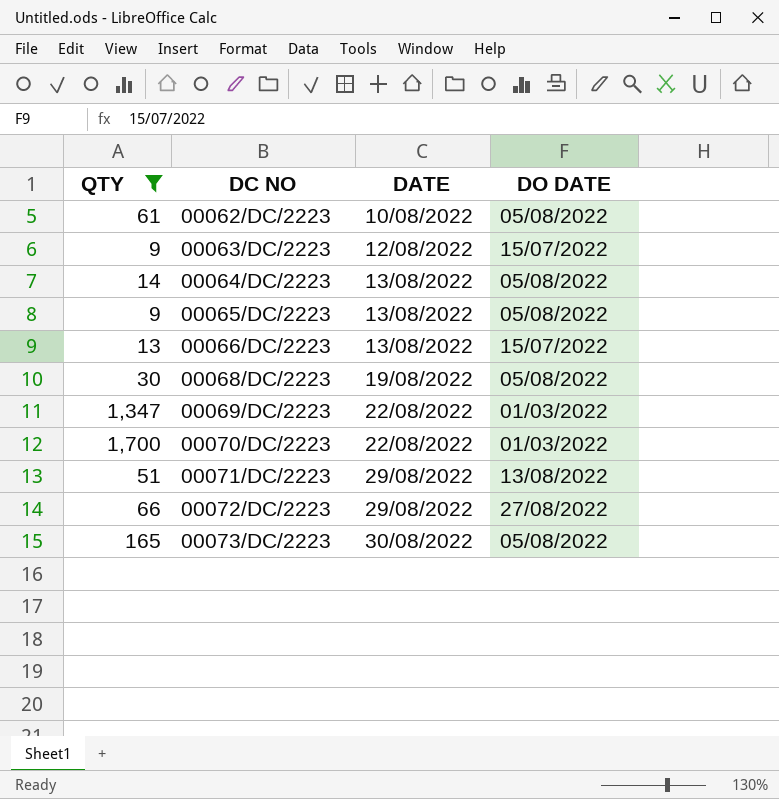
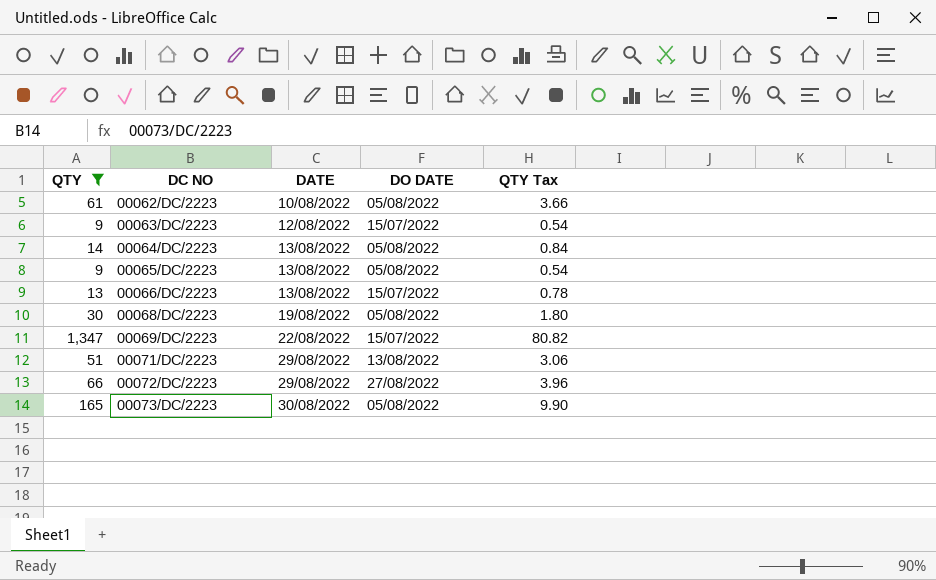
column QTY Tax | formula: none -> [QTY] * 0.06
row 00070/DC/2223: 1,700 | 22/08/2022 | 01/03/2022 -> none
00069/DC/2223 | DO DATE: 01/03/2022 -> 15/07/2022

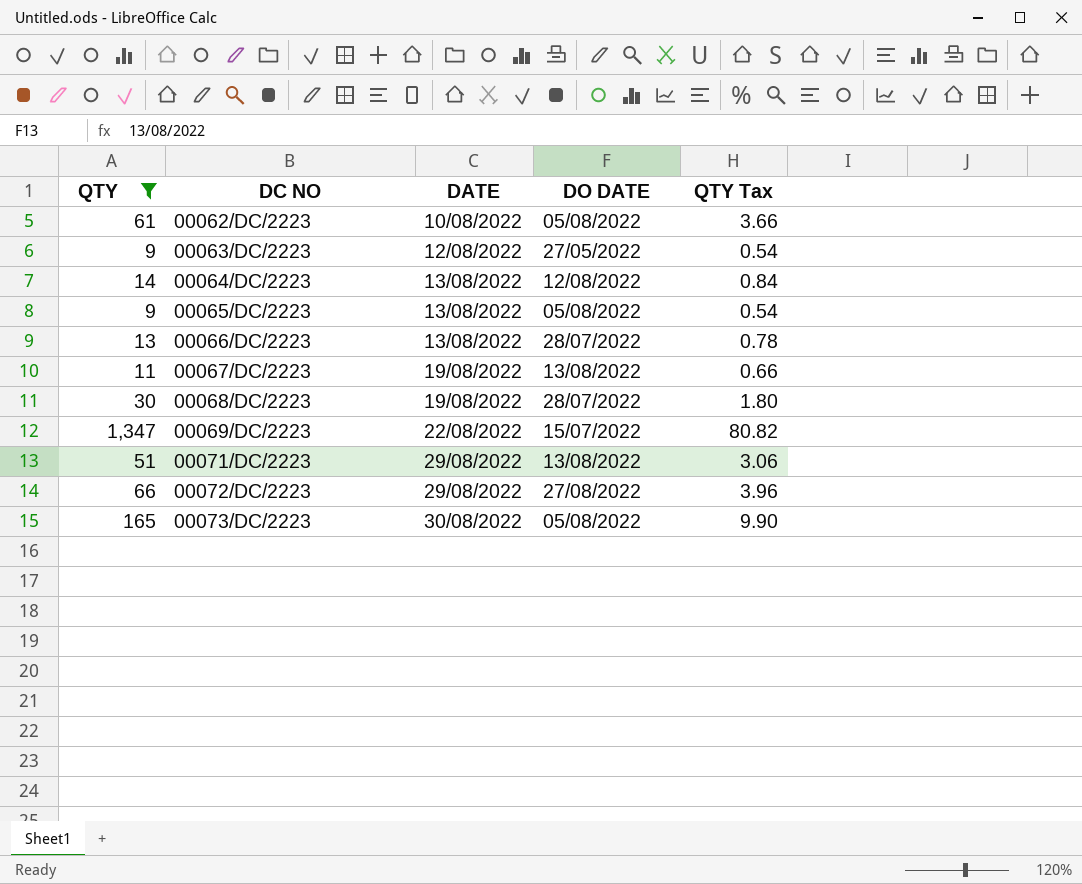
00063/DC/2223 | DO DATE: 15/07/2022 -> 27/05/2022
00064/DC/2223 | DO DATE: 05/08/2022 -> 12/08/2022
00066/DC/2223 | DO DATE: 15/07/2022 -> 28/07/2022
row 00067/DC/2223: none -> 11 | 19/08/2022 | 13/08/2022 | 0.66
00068/DC/2223 | DO DATE: 05/08/2022 -> 28/07/2022

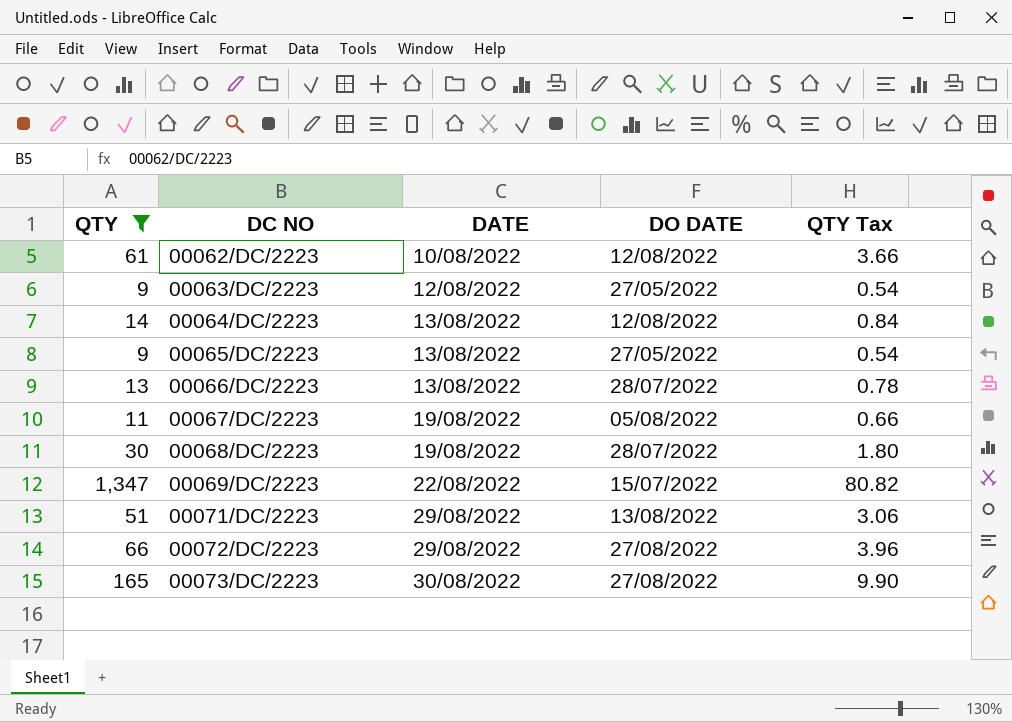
00062/DC/2223 | DO DATE: 05/08/2022 -> 12/08/2022
00065/DC/2223 | DO DATE: 05/08/2022 -> 27/05/2022
00067/DC/2223 | DO DATE: 13/08/2022 -> 05/08/2022
00073/DC/2223 | DO DATE: 05/08/2022 -> 27/08/2022

